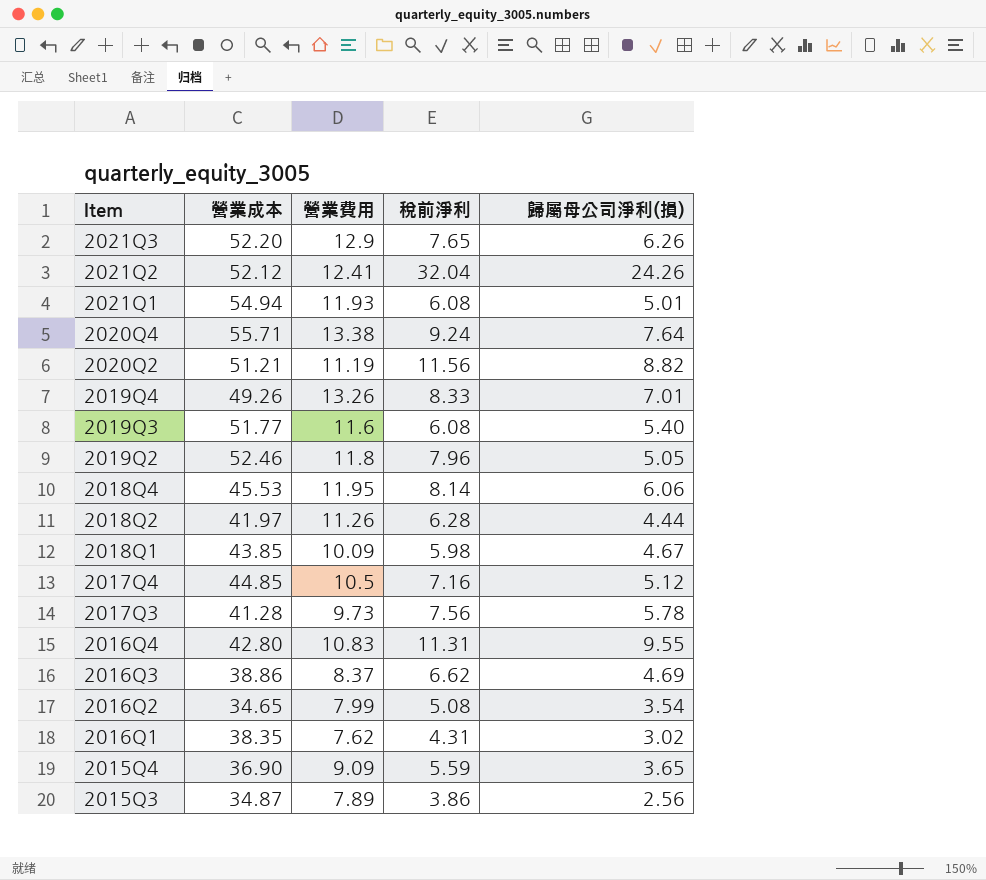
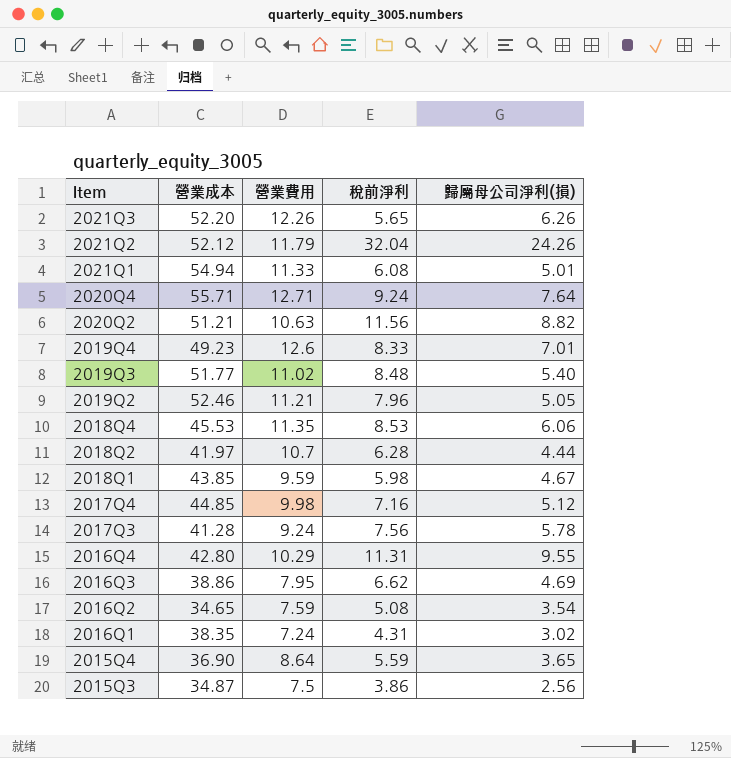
2021Q3 | 營業費用: 12.9 -> 12.26
2021Q3 | 稅前淨利: 7.65 -> 5.65
2021Q2 | 營業費用: 12.41 -> 11.79
2021Q1 | 營業費用: 11.93 -> 11.33
2020Q4 | 營業費用: 13.38 -> 12.71
2020Q2 | 營業費用: 11.19 -> 10.63
2019Q4 | 營業成本: 49.26 -> 49.23
2019Q4 | 營業費用: 13.26 -> 12.6
2019Q3 | 營業費用: 11.6 -> 11.02
2019Q3 | 稅前淨利: 6.08 -> 8.48
2019Q2 | 營業費用: 11.8 -> 11.21
2018Q4 | 營業費用: 11.95 -> 11.35
2018Q4 | 稅前淨利: 8.14 -> 8.53
2018Q2 | 營業費用: 11.26 -> 10.7
2018Q1 | 營業費用: 10.09 -> 9.59
2017Q4 | 營業費用: 10.5 -> 9.98
2017Q3 | 營業費用: 9.73 -> 9.24
2016Q4 | 營業費用: 10.83 -> 10.29
2016Q3 | 營業費用: 8.37 -> 7.95
2016Q2 | 營業費用: 7.99 -> 7.59
2016Q1 | 營業費用: 7.62 -> 7.24
2015Q4 | 營業費用: 9.09 -> 8.64
2015Q3 | 營業費用: 7.89 -> 7.5

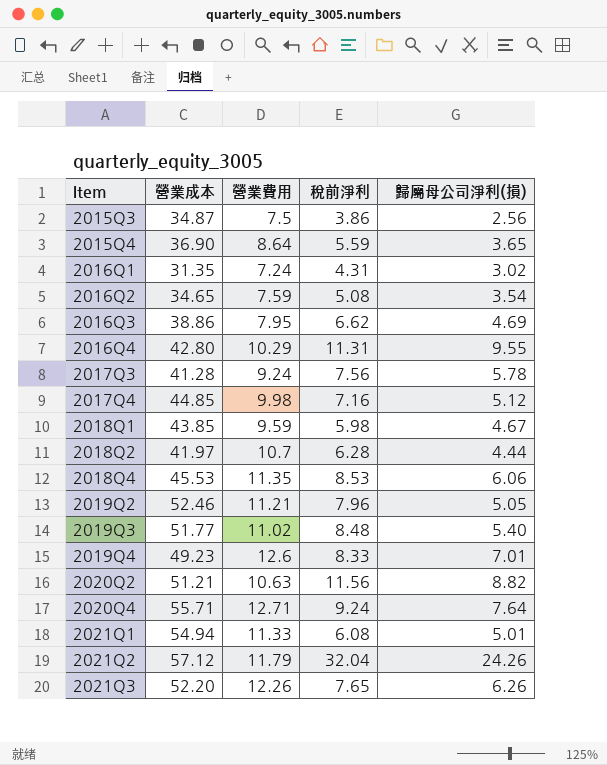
row order: Item descending -> Item ascending
2016Q1 | 營業成本: 38.35 -> 31.35
2021Q2 | 營業成本: 52.12 -> 57.12
2021Q3 | 稅前淨利: 5.65 -> 7.65

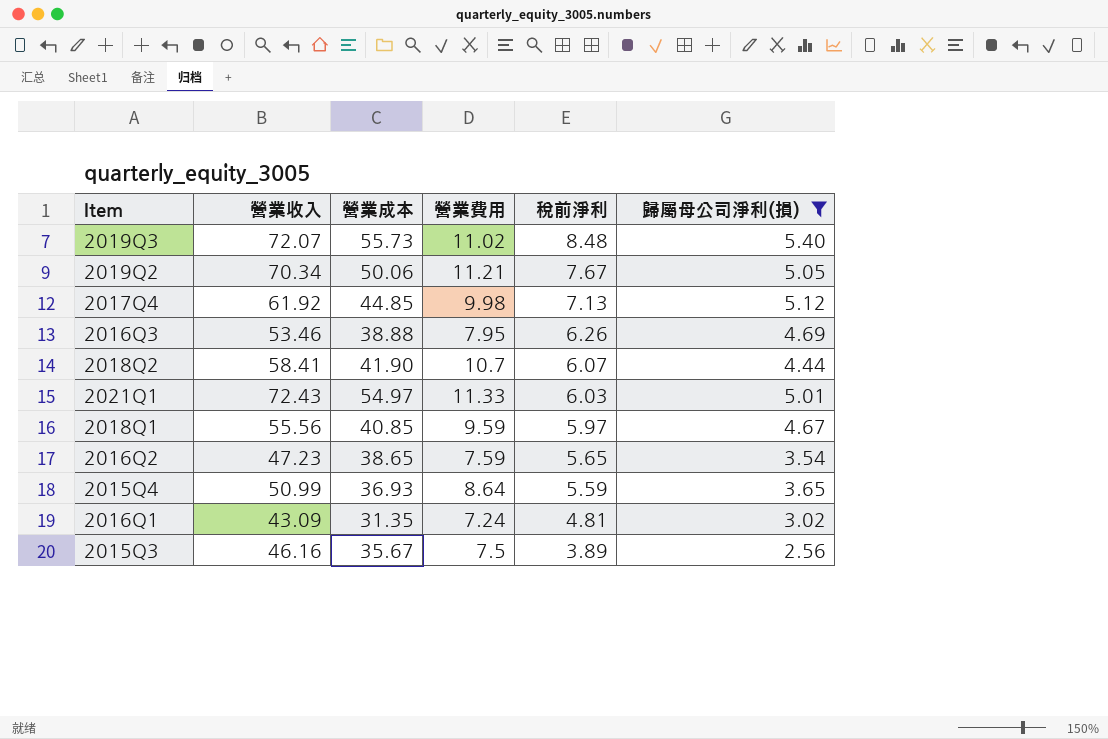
filter: none -> 歸屬母公司淨利(損) <= 5.40
row order: Item ascending -> 稅前淨利 descending
column 營業收入 | position: none -> 2
2019Q3 | 營業成本: 51.77 -> 55.73
2019Q2 | 營業成本: 52.46 -> 50.06
2019Q2 | 稅前淨利: 7.96 -> 7.67
2017Q4 | 稅前淨利: 7.16 -> 7.13
2016Q3 | 營業成本: 38.86 -> 38.88
2016Q3 | 稅前淨利: 6.62 -> 6.26
2018Q2 | 營業成本: 41.97 -> 41.90
2018Q2 | 稅前淨利: 6.28 -> 6.07
2021Q1 | 營業成本: 54.94 -> 54.97
2021Q1 | 稅前淨利: 6.08 -> 6.03
2018Q1 | 營業成本: 43.85 -> 40.85
2018Q1 | 稅前淨利: 5.98 -> 5.97
2016Q2 | 營業成本: 34.65 -> 38.65
2016Q2 | 稅前淨利: 5.08 -> 5.65
2015Q4 | 營業成本: 36.90 -> 36.93
2016Q1 | 稅前淨利: 4.31 -> 4.81
2015Q3 | 營業成本: 34.87 -> 35.67
2015Q3 | 稅前淨利: 3.86 -> 3.89

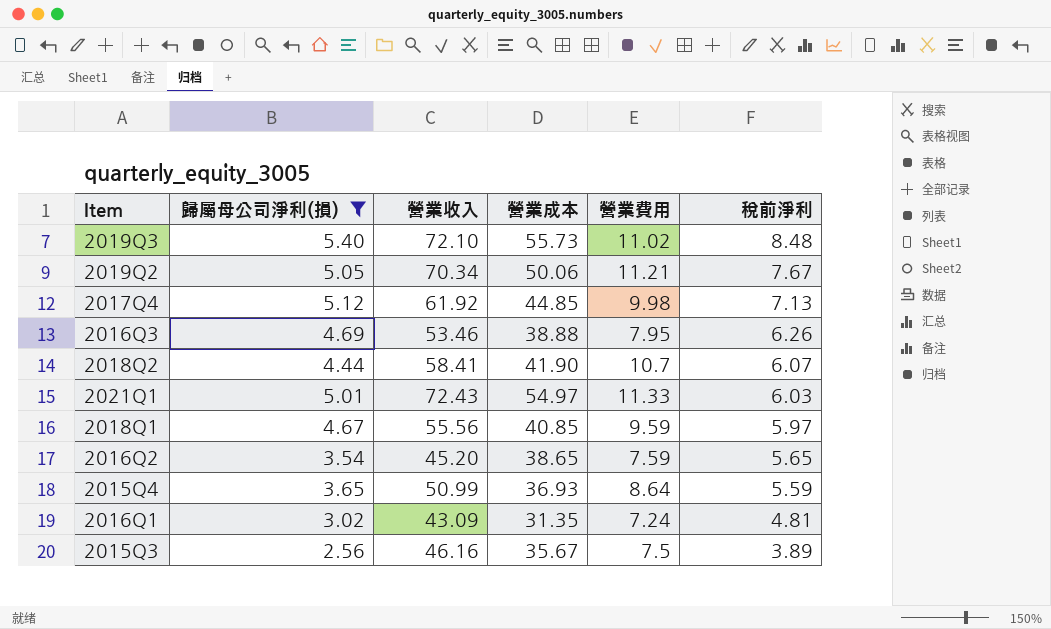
column 歸屬母公司淨利(損) | position: 6 -> 2
2019Q3 | 營業收入: 72.07 -> 72.10
2016Q2 | 營業收入: 47.23 -> 45.20

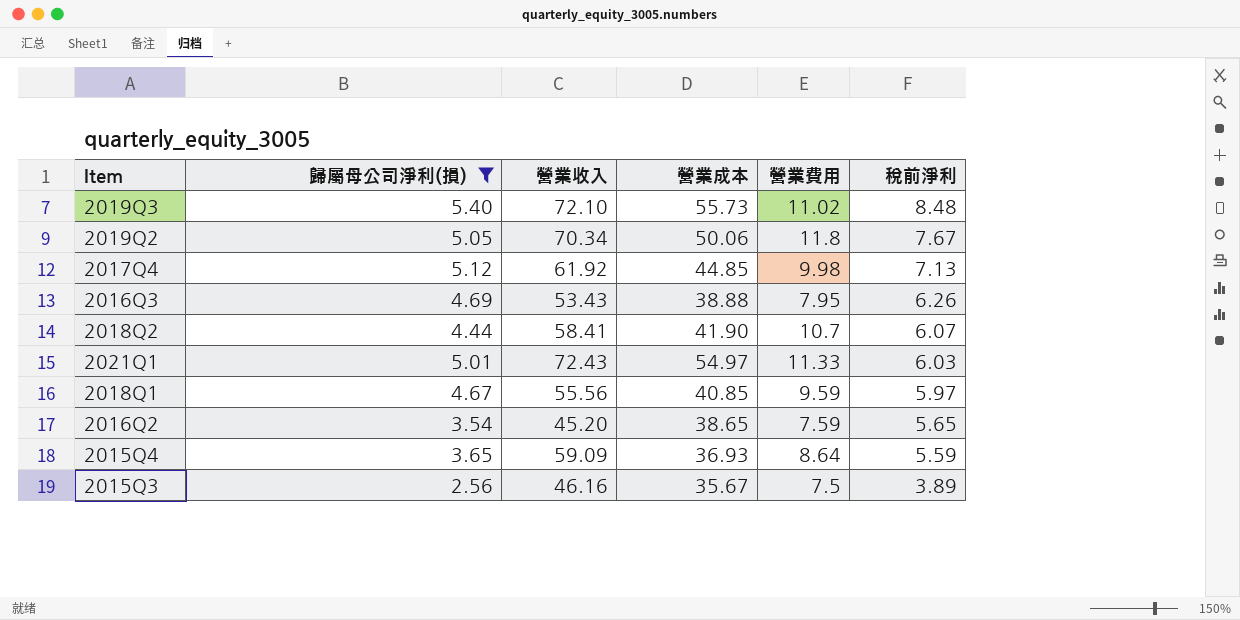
row 2016Q1: 3.02 | 43.09 | 31.35 | 7.24 | 4.81 -> none
2019Q2 | 營業費用: 11.21 -> 11.8
2016Q3 | 營業收入: 53.46 -> 53.43
2015Q4 | 營業收入: 50.99 -> 59.09

